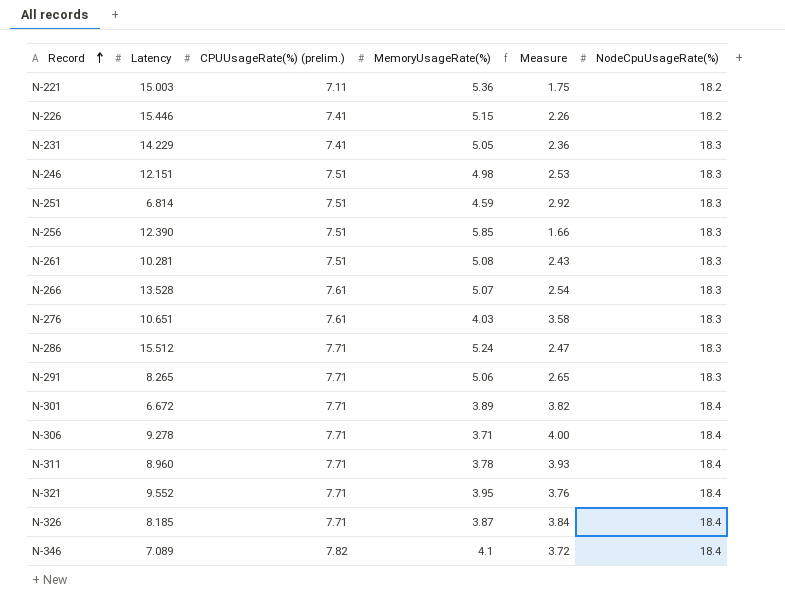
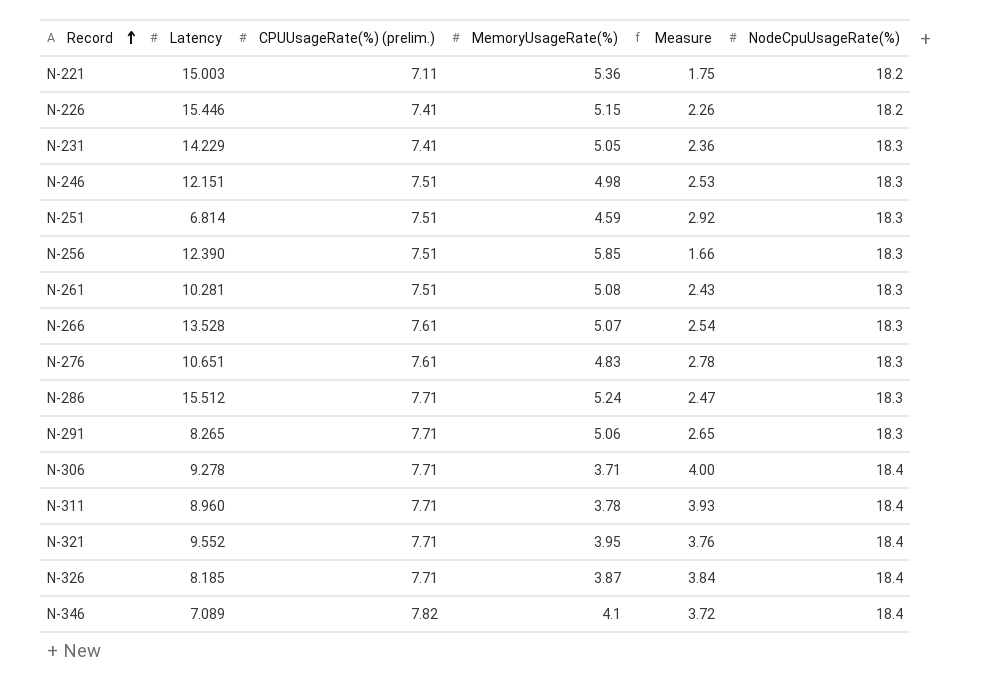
row N-301: 6.672 | 7.71 | 3.89 | 3.82 | 18.4 -> none
N-276 | MemoryUsageRate(%): 4.03 -> 4.83
N-276 | Measure: 3.58 -> 2.78

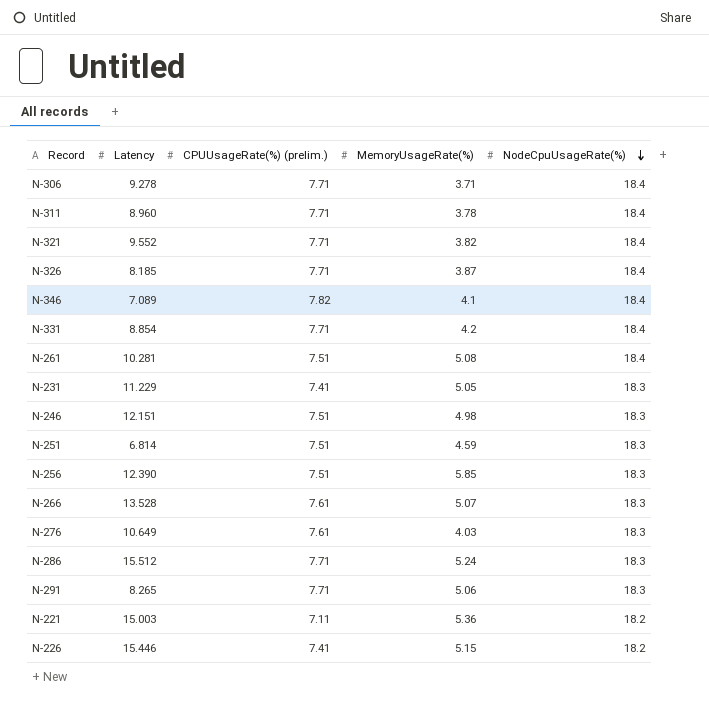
row order: Record ascending -> NodeCpuUsageRate(%) descending
column Measure | formula: [CPUUsageRate(%) (prelim.)] - [MemoryUsageRate(%)] -> none
N-321 | MemoryUsageRate(%): 3.95 -> 3.82
row N-331: none -> 8.854 | 7.71 | 4.2 | 18.4
N-261 | NodeCpuUsageRate(%): 18.3 -> 18.4
N-231 | Latency: 14.229 -> 11.229
N-276 | Latency: 10.651 -> 10.649
N-276 | MemoryUsageRate(%): 4.83 -> 4.03

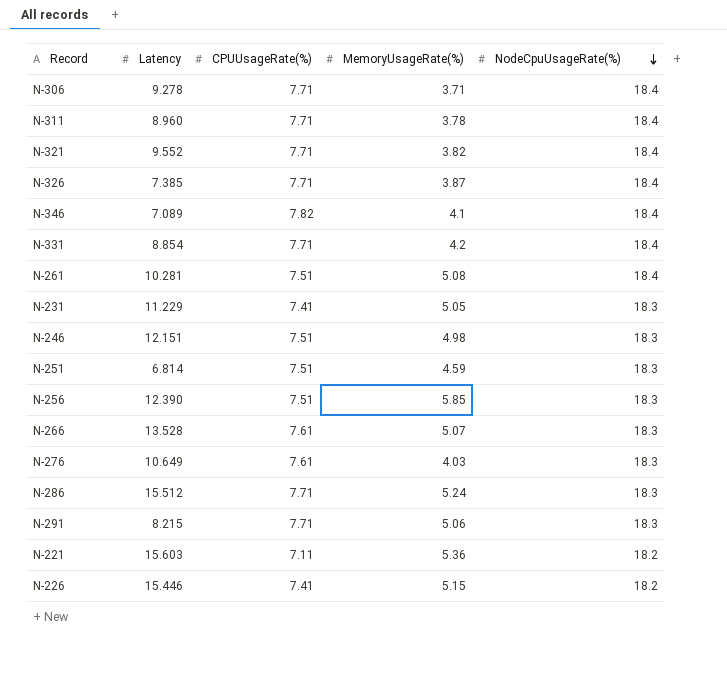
column name: CPUUsageRate(%) (prelim.) -> CPUUsageRate(%)
N-326 | Latency: 8.185 -> 7.385
N-291 | Latency: 8.265 -> 8.215
N-221 | Latency: 15.003 -> 15.603

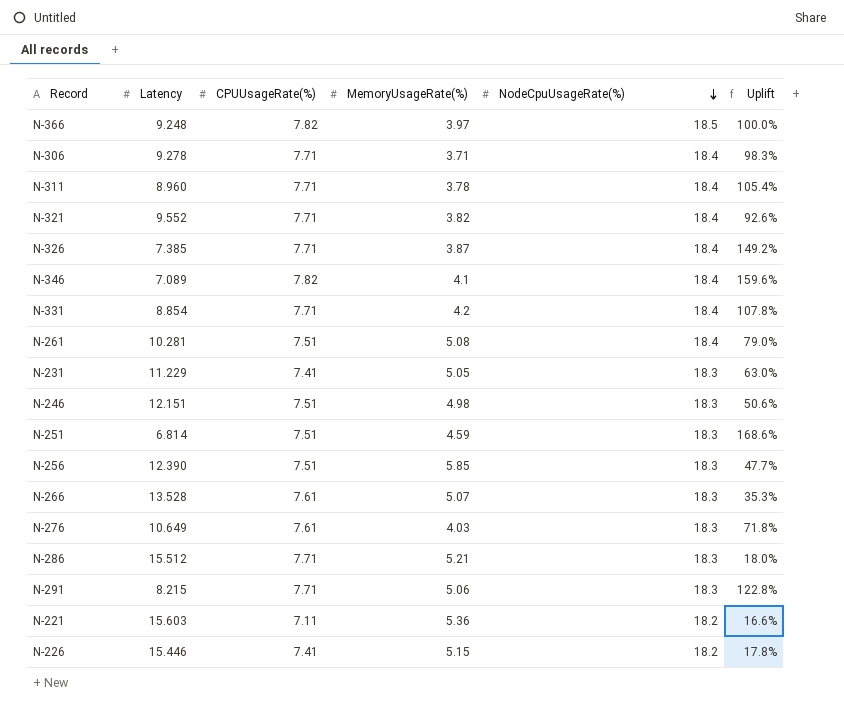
column Uplift | formula: none -> ([NodeCpuUsageRate(%)] - [Latency]) / [Latency]
row N-366: none -> 9.248 | 7.82 | 3.97 | 18.5 | 100.0%
N-286 | MemoryUsageRate(%): 5.24 -> 5.21

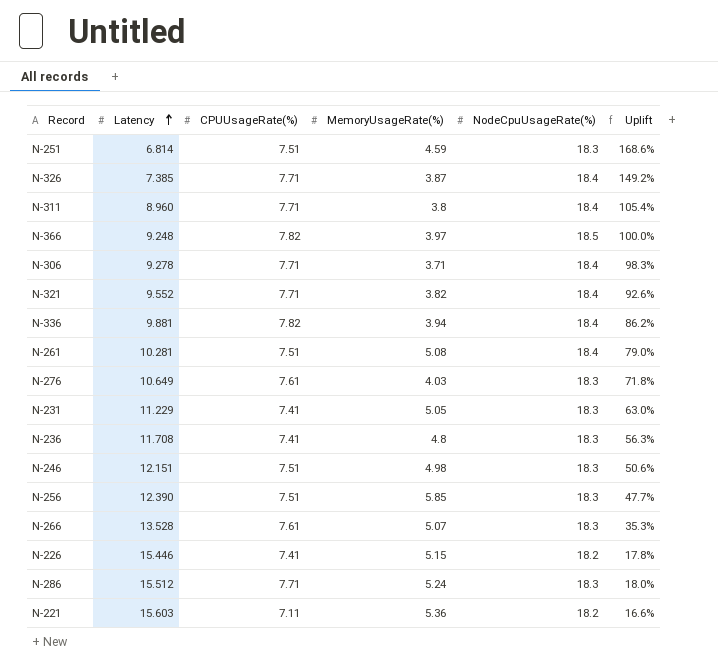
row order: NodeCpuUsageRate(%) descending -> Latency ascending
row N-346: 7.089 | 7.82 | 4.1 | 18.4 | 159.6% -> none
row N-331: 8.854 | 7.71 | 4.2 | 18.4 | 107.8% -> none
row N-291: 8.215 | 7.71 | 5.06 | 18.3 | 122.8% -> none
N-311 | MemoryUsageRate(%): 3.78 -> 3.8
row N-336: none -> 9.881 | 7.82 | 3.94 | 18.4 | 86.2%
row N-236: none -> 11.708 | 7.41 | 4.8 | 18.3 | 56.3%
N-286 | MemoryUsageRate(%): 5.21 -> 5.24

